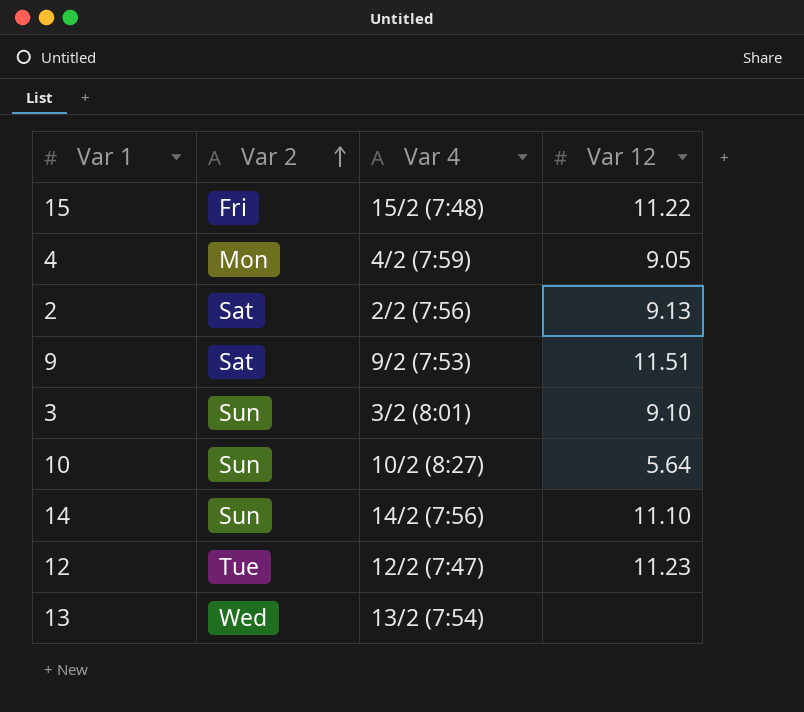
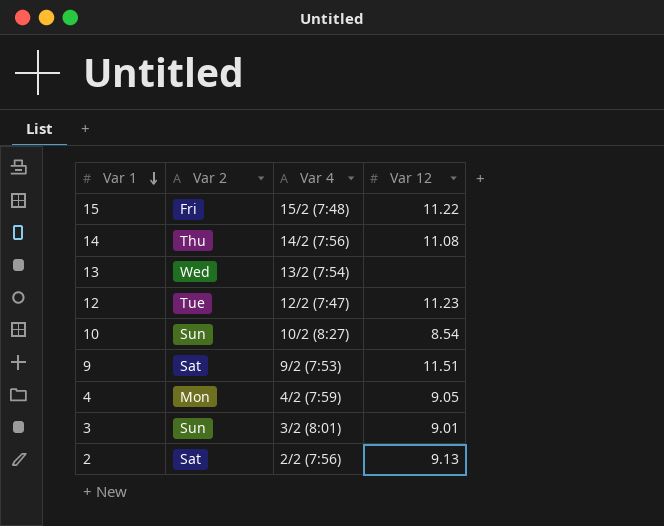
row order: Var 2 ascending -> Var 1 descending
14 | Var 2: Sun -> Thu
14 | Var 12: 11.10 -> 11.08
10 | Var 12: 5.64 -> 8.54
3 | Var 12: 9.10 -> 9.01

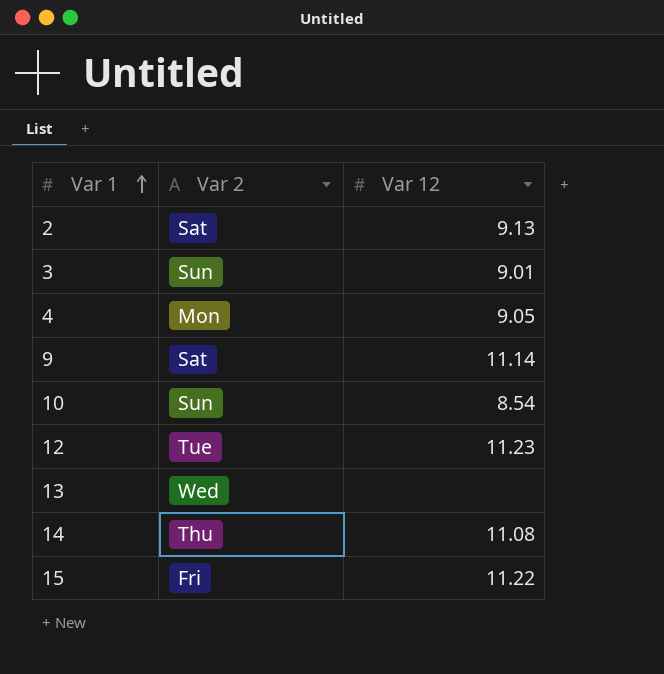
row order: Var 1 descending -> Var 1 ascending
column Var 4 | position: 3 -> none
9 | Var 12: 11.51 -> 11.14

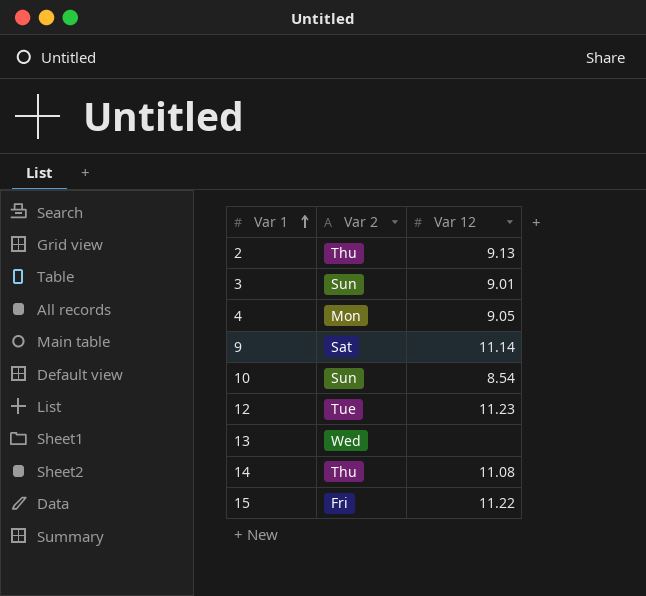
2 | Var 2: Sat -> Thu

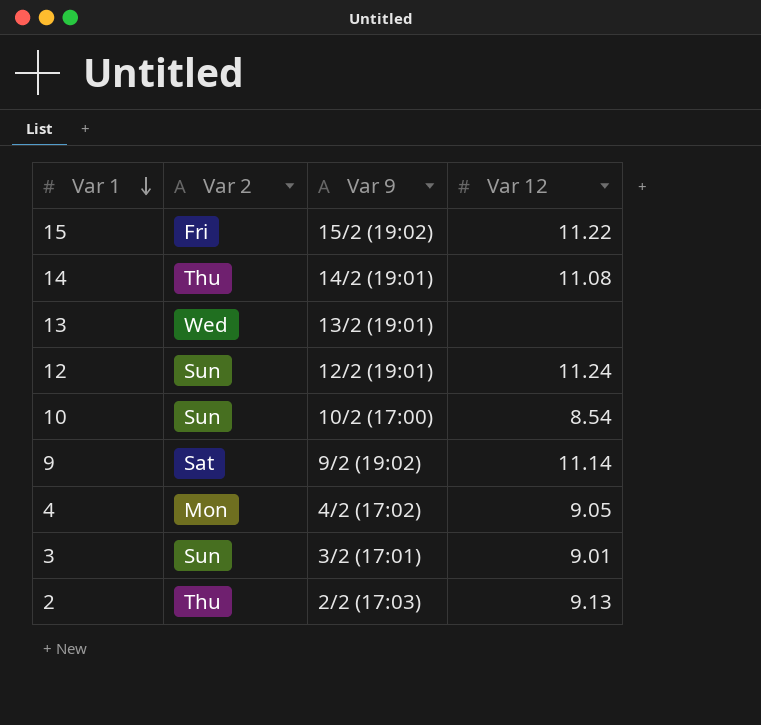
row order: Var 1 ascending -> Var 1 descending
column Var 9 | position: none -> 3
12 | Var 2: Tue -> Sun
12 | Var 12: 11.23 -> 11.24

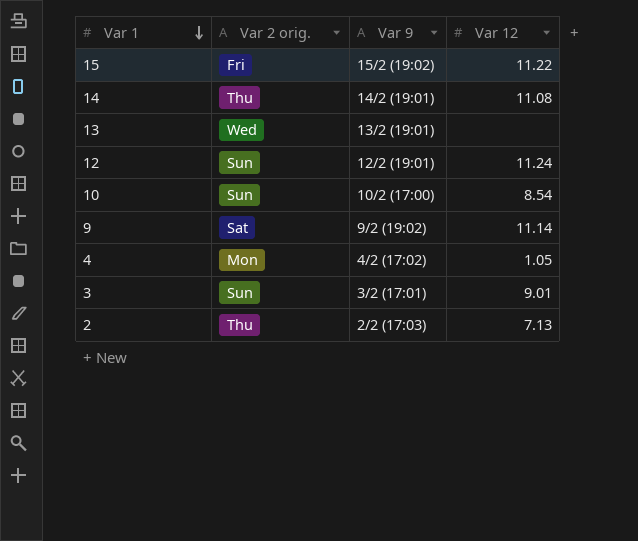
column name: Var 2 -> Var 2 orig.
4 | Var 12: 9.05 -> 1.05
2 | Var 12: 9.13 -> 7.13

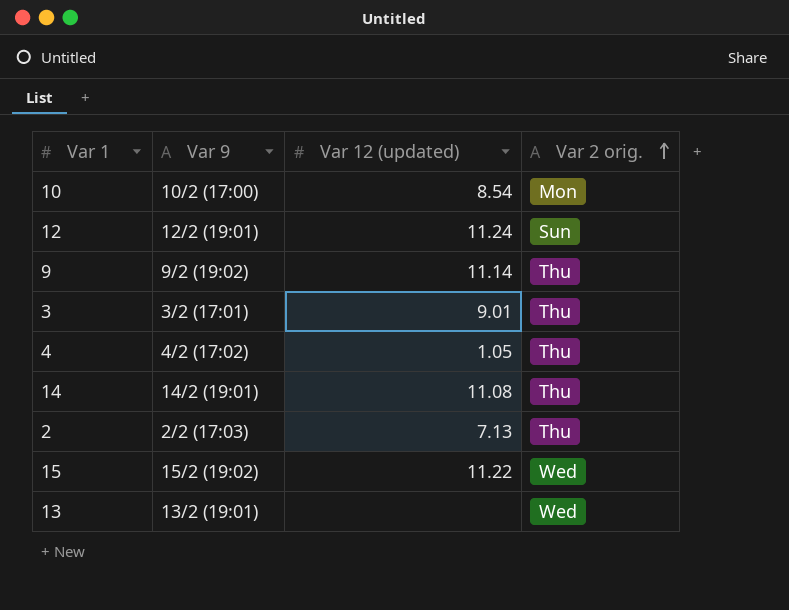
row order: Var 1 descending -> Var 2 orig. ascending
column name: Var 12 -> Var 12 (updated)
column Var 2 orig. | position: 2 -> 4
10 | Var 2 orig.: Sun -> Mon
9 | Var 2 orig.: Sat -> Thu
3 | Var 2 orig.: Sun -> Thu
4 | Var 2 orig.: Mon -> Thu
15 | Var 2 orig.: Fri -> Wed

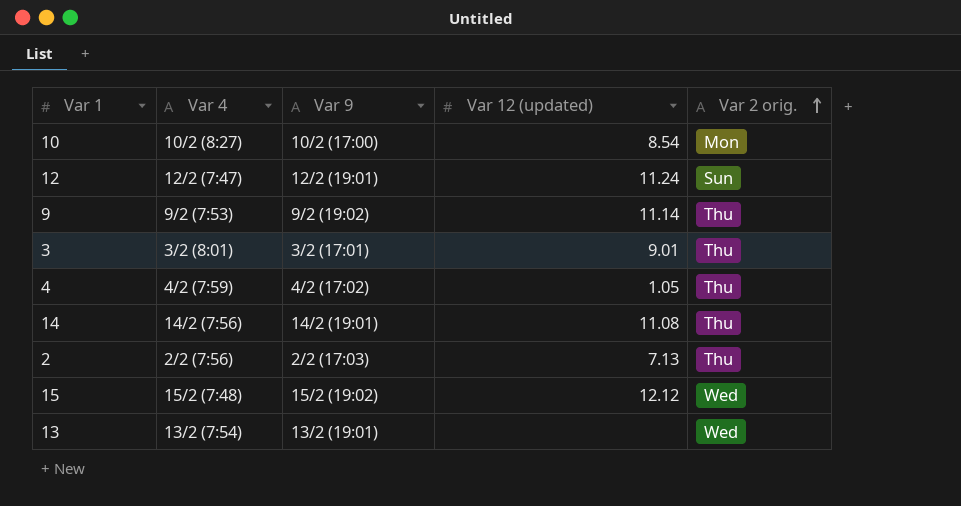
column Var 4 | position: none -> 2
15 | Var 12 (updated): 11.22 -> 12.12

